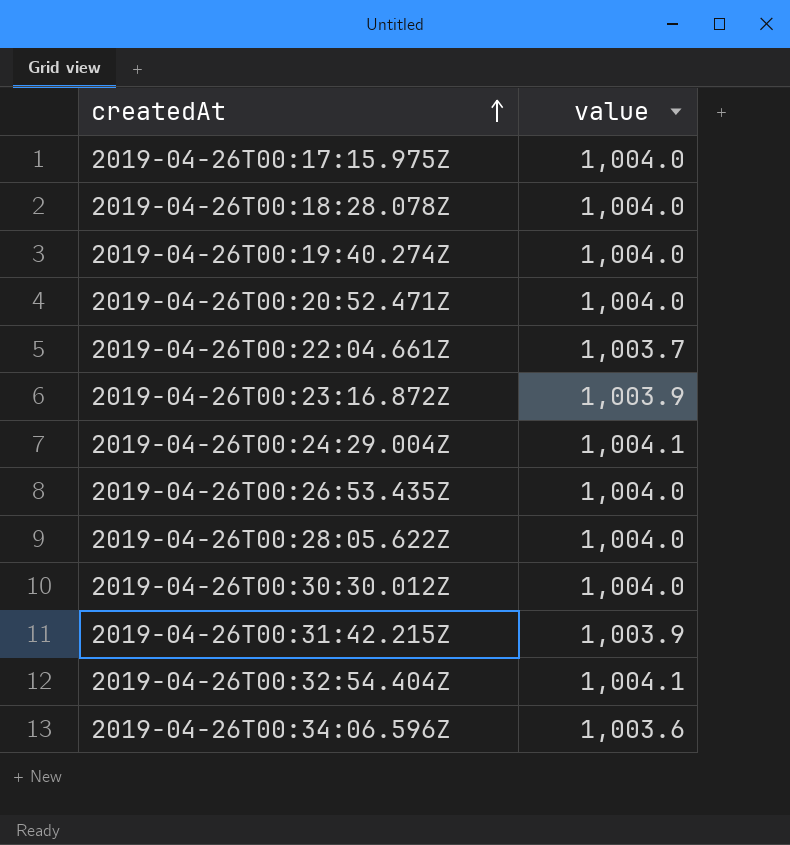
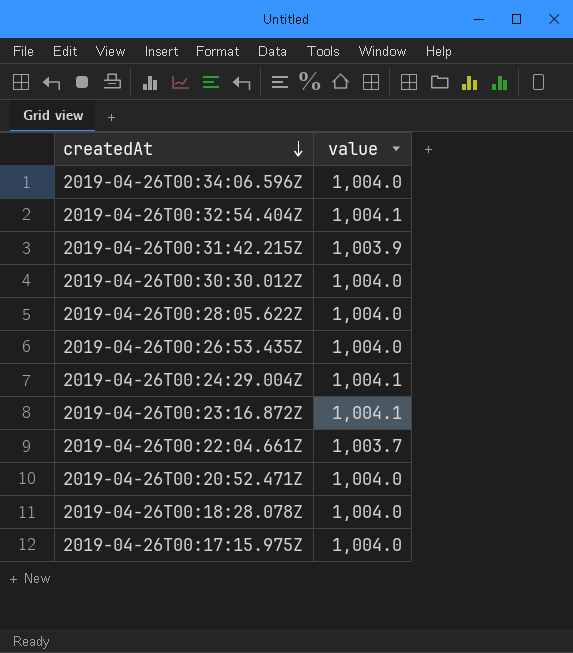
row order: createdAt ascending -> createdAt descending
row 2019-04-26T00:19:40.274Z: 1,004.0 -> none
2019-04-26T00:34:06.596Z | value: 1,003.6 -> 1,004.0
2019-04-26T00:23:16.872Z | value: 1,003.9 -> 1,004.1

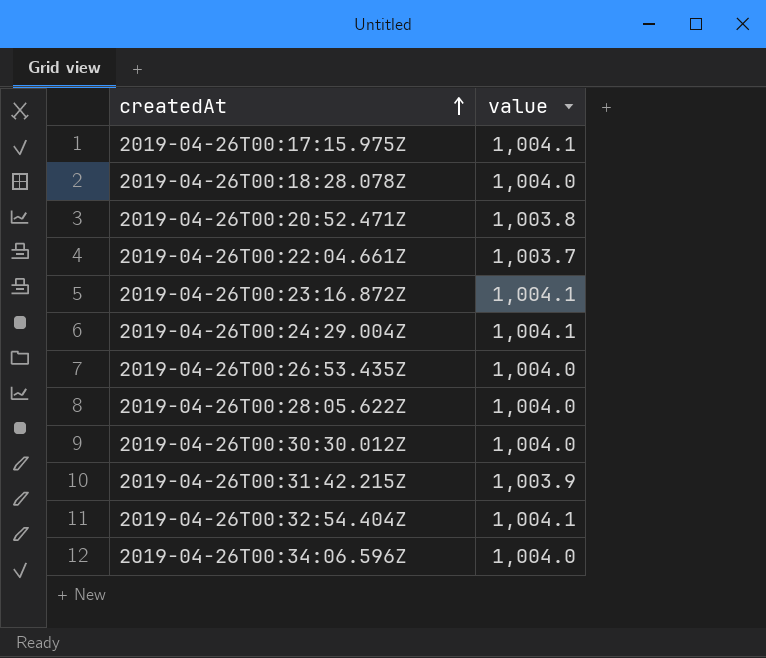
row order: createdAt descending -> createdAt ascending
2019-04-26T00:17:15.975Z | value: 1,004.0 -> 1,004.1
2019-04-26T00:20:52.471Z | value: 1,004.0 -> 1,003.8

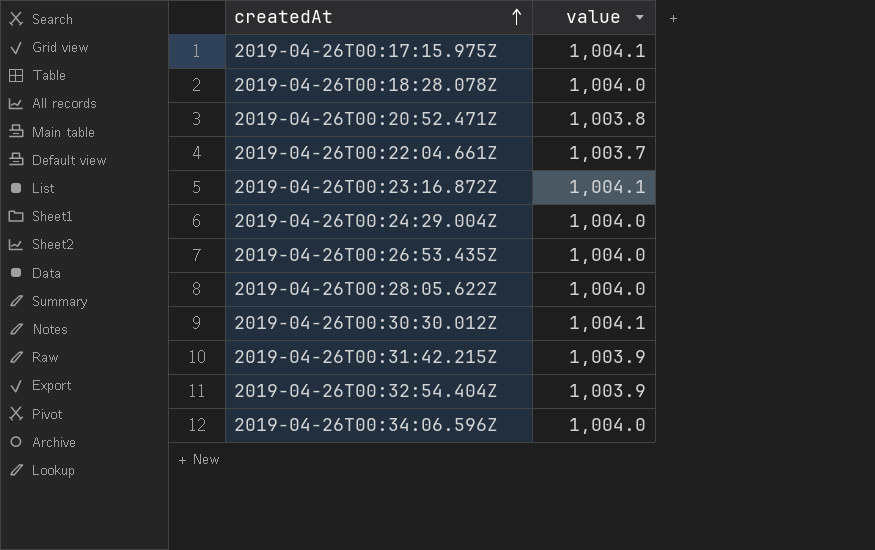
2019-04-26T00:24:29.004Z | value: 1,004.1 -> 1,004.0
2019-04-26T00:30:30.012Z | value: 1,004.0 -> 1,004.1
2019-04-26T00:32:54.404Z | value: 1,004.1 -> 1,003.9

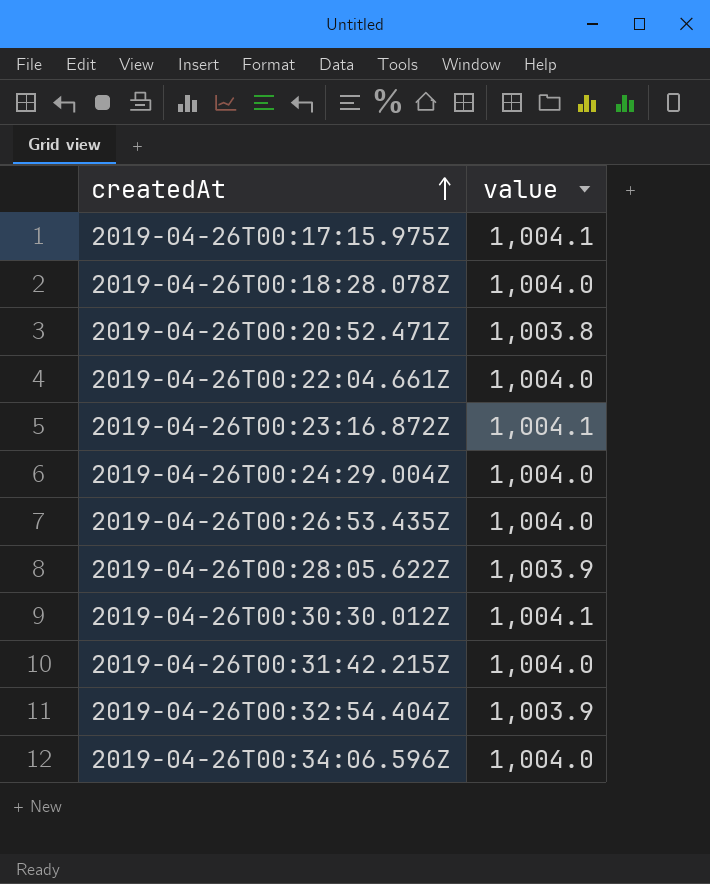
2019-04-26T00:22:04.661Z | value: 1,003.7 -> 1,004.0
2019-04-26T00:28:05.622Z | value: 1,004.0 -> 1,003.9
2019-04-26T00:31:42.215Z | value: 1,003.9 -> 1,004.0

